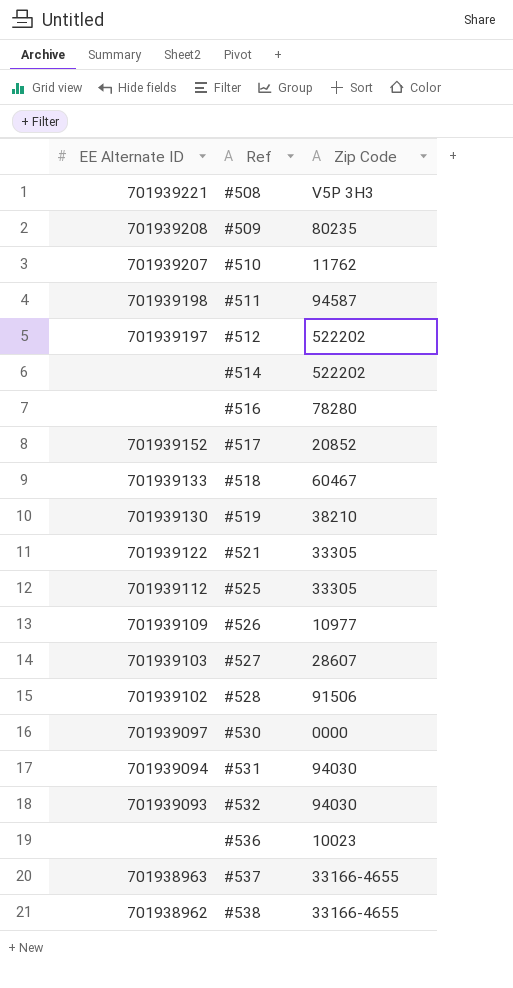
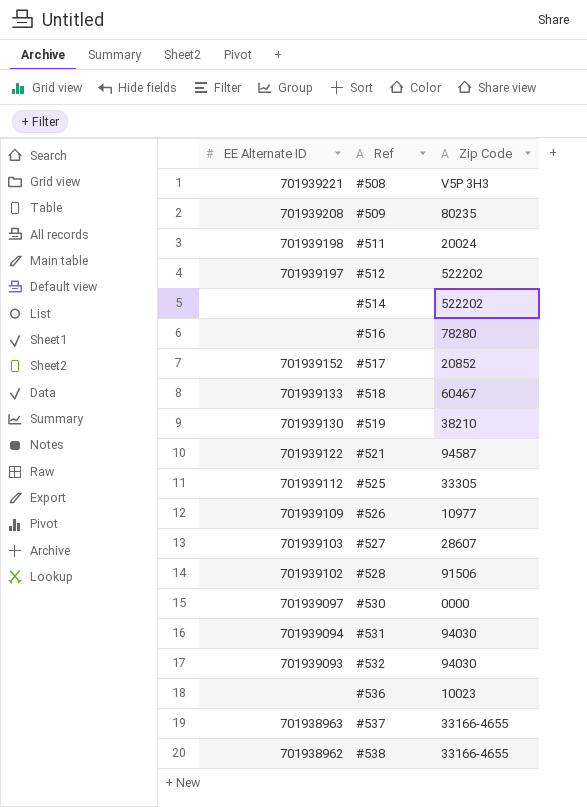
row #510: 701939207 | 11762 -> none
#511 | Zip Code: 94587 -> 20024
#521 | Zip Code: 33305 -> 94587

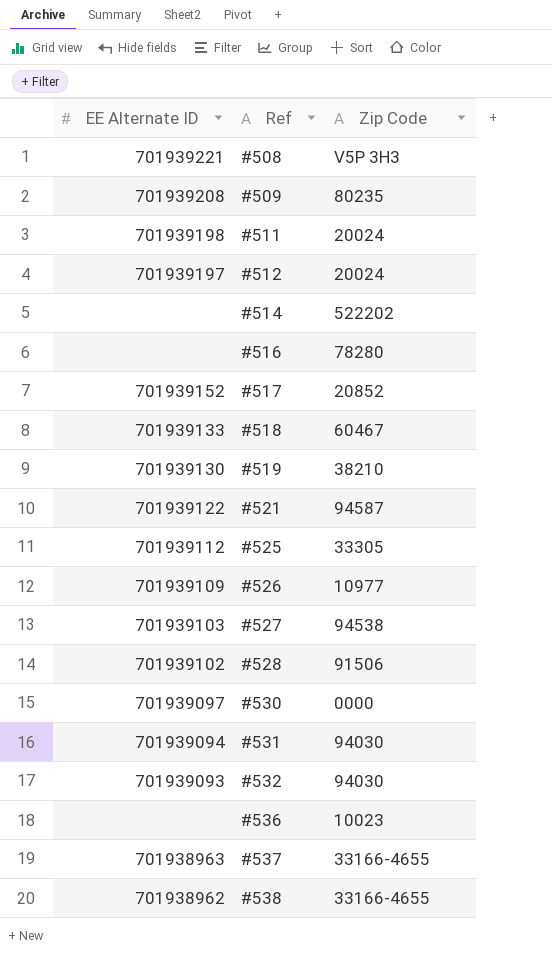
#512 | Zip Code: 522202 -> 20024
#527 | Zip Code: 28607 -> 94538

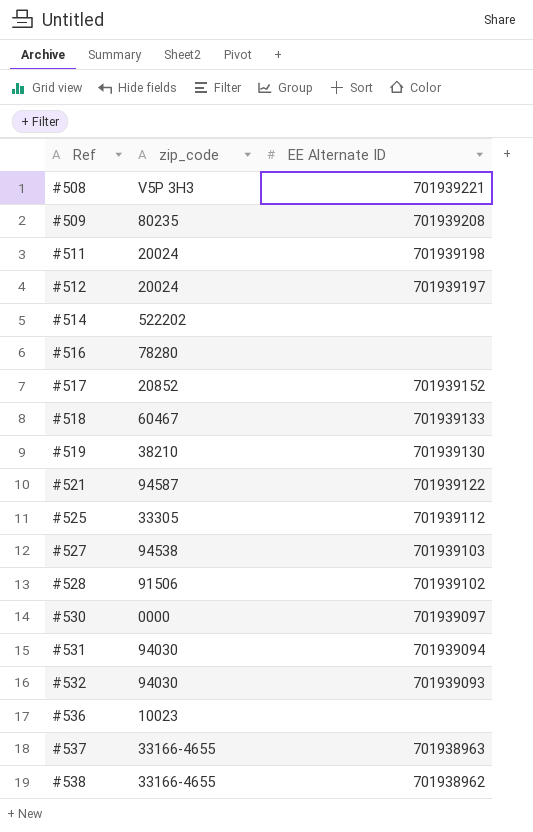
column name: Zip Code -> zip_code
column EE Alternate ID | position: 1 -> 3
row #526: 701939109 | 10977 -> none

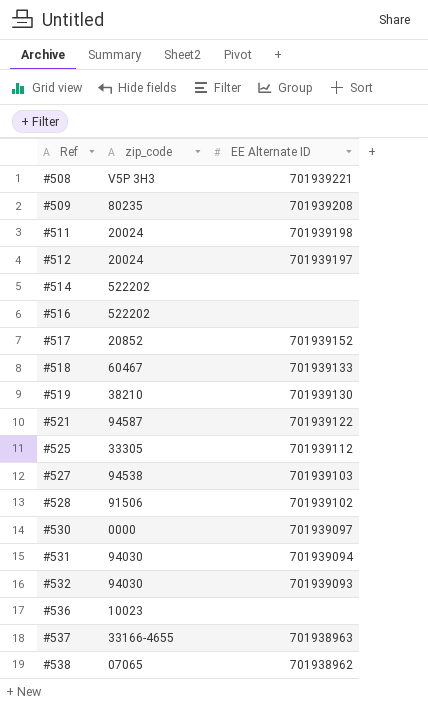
#516 | zip_code: 78280 -> 522202
#538 | zip_code: 33166-4655 -> 07065

